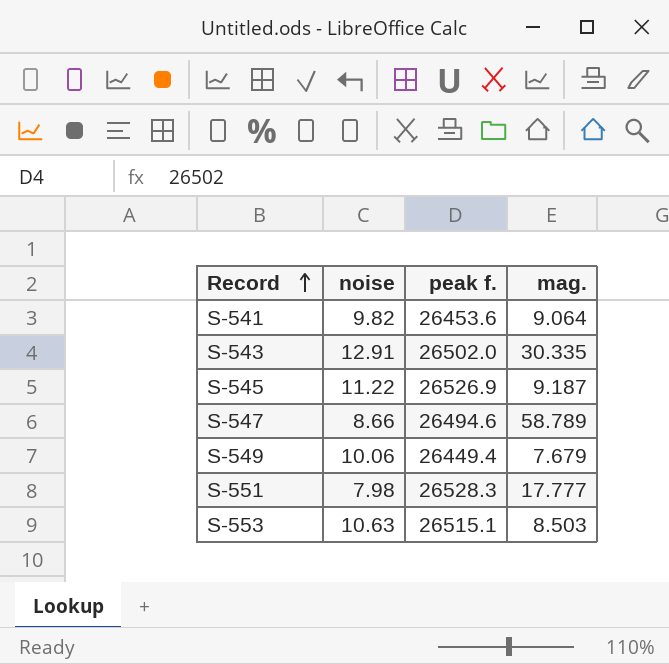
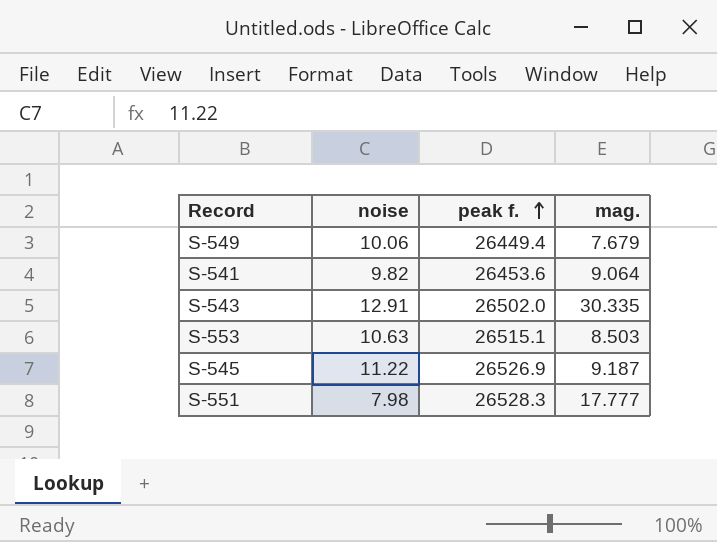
row order: Record ascending -> peak f. ascending
row S-547: 8.66 | 26494.6 | 58.789 -> none

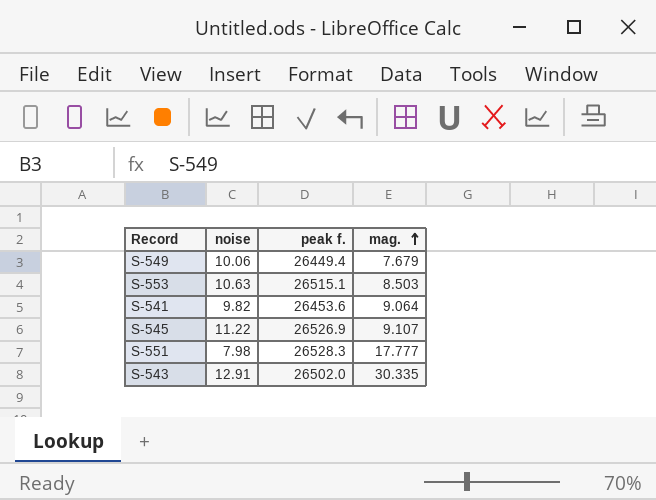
row order: peak f. ascending -> mag. ascending
S-545 | mag.: 9.187 -> 9.107

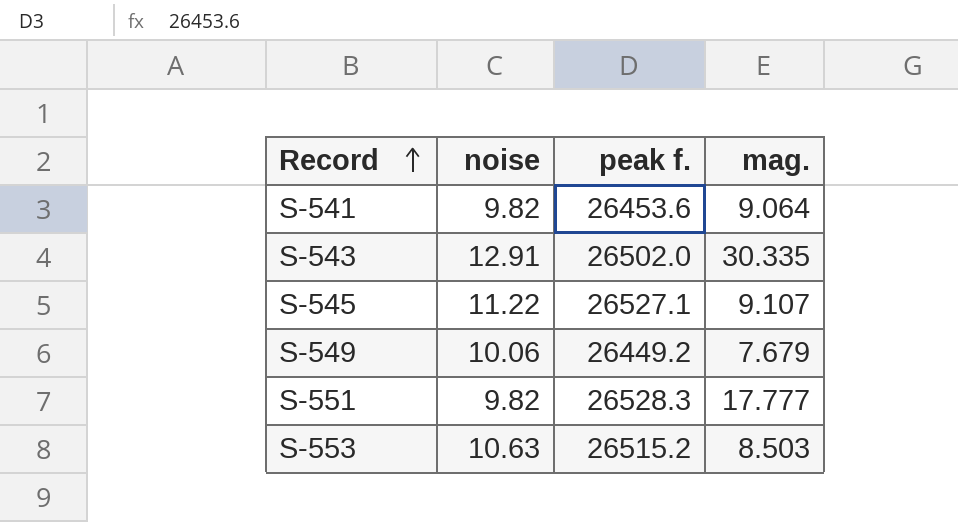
row order: mag. ascending -> Record ascending
S-545 | peak f.: 26526.9 -> 26527.1
S-549 | peak f.: 26449.4 -> 26449.2
S-551 | noise: 7.98 -> 9.82
S-553 | peak f.: 26515.1 -> 26515.2

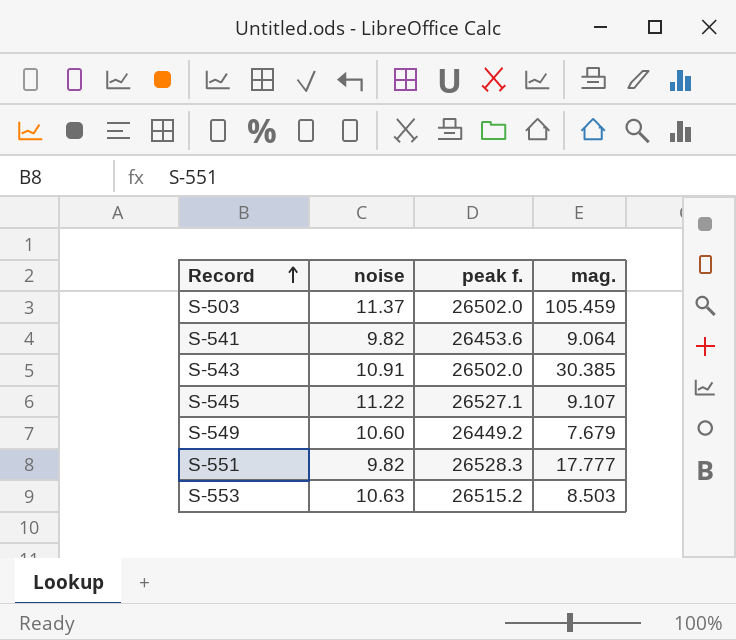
row S-503: none -> 11.37 | 26502.0 | 105.459
S-543 | noise: 12.91 -> 10.91
S-543 | mag.: 30.335 -> 30.385
S-549 | noise: 10.06 -> 10.60

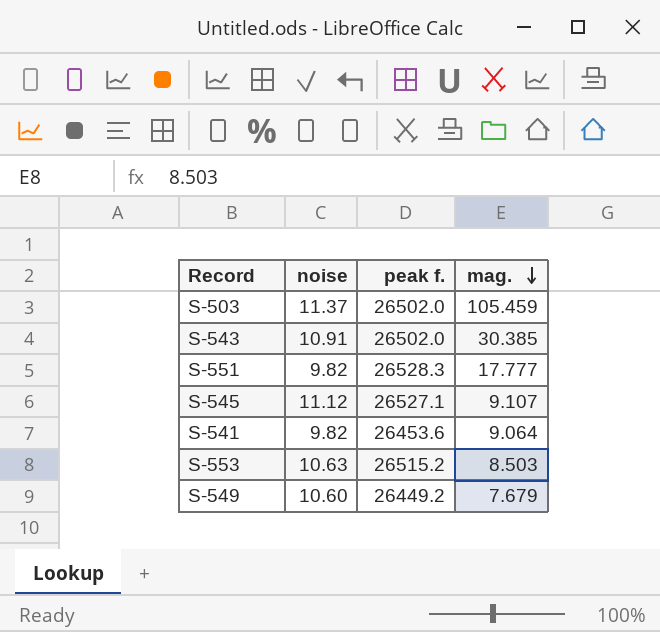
row order: Record ascending -> mag. descending
S-545 | noise: 11.22 -> 11.12

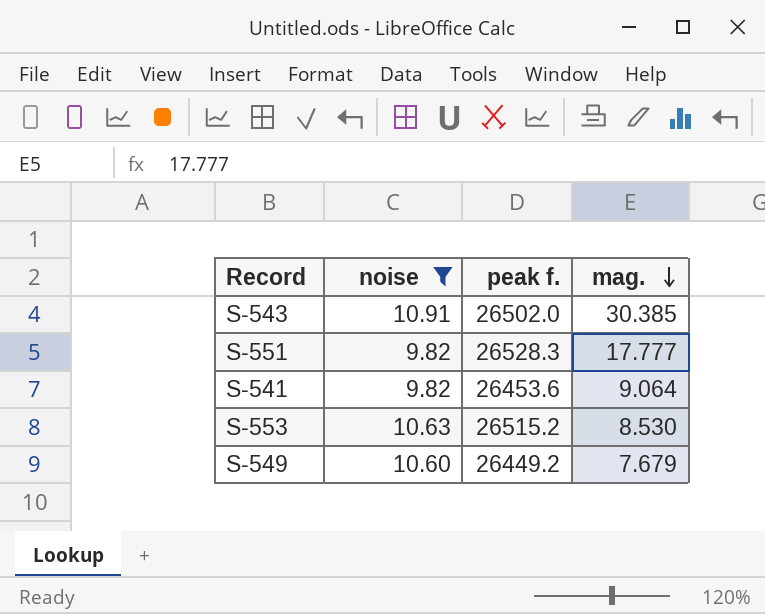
filter: none -> noise <= 10.91
S-553 | mag.: 8.503 -> 8.530

